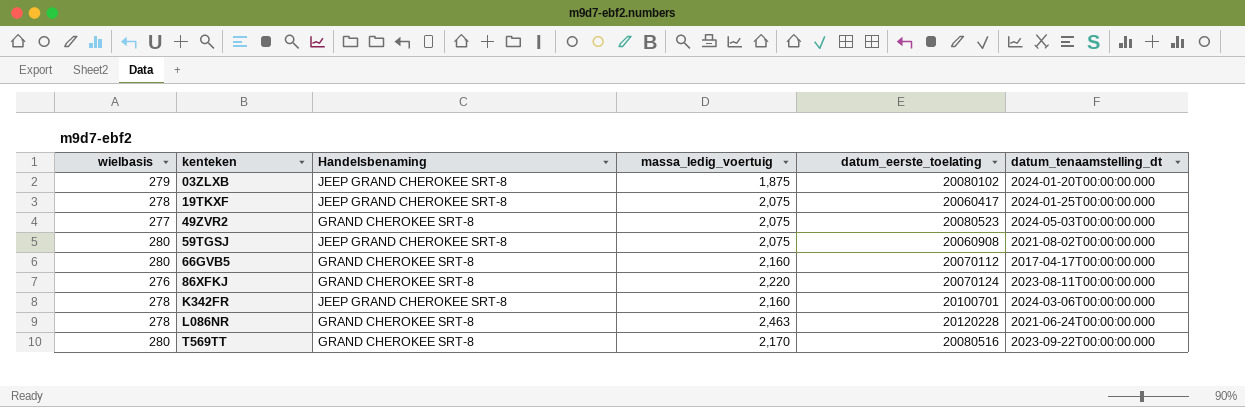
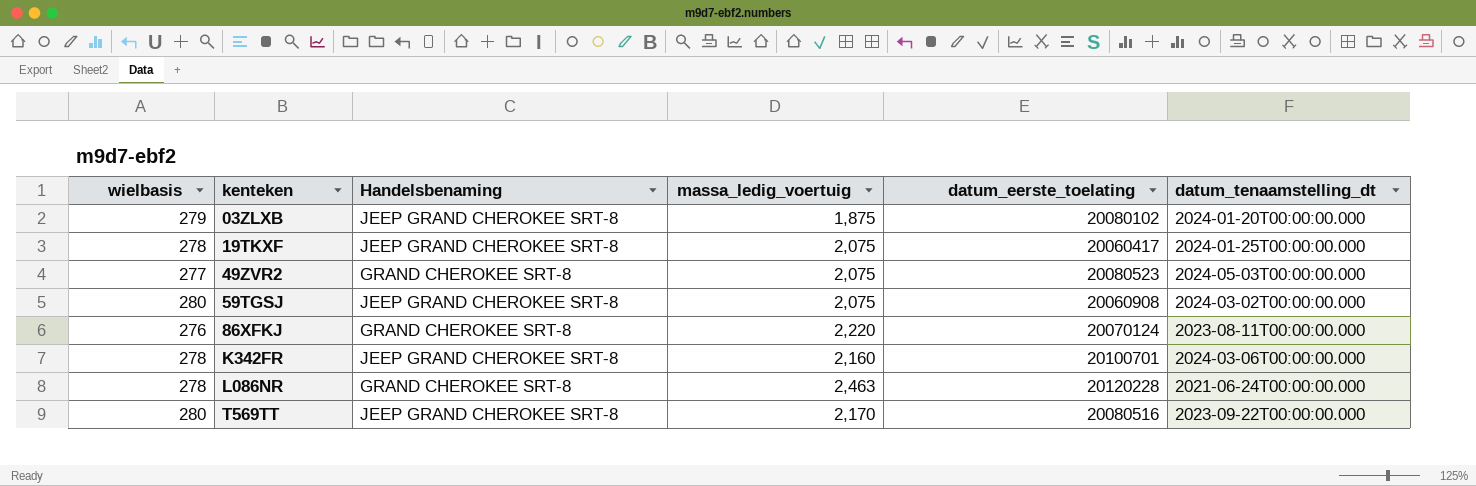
row 66GVB5: 280 | GRAND CHEROKEE SRT-8 | 2,160 | 20070112 | 2017-04-17T00:00:00.000 -> none
59TGSJ | datum_tenaamstelling_dt: 2021-08-02T00:00:00.000 -> 2024-03-02T00:00:00.000
T569TT | Handelsbenaming: GRAND CHEROKEE SRT-8 -> JEEP GRAND CHEROKEE SRT-8

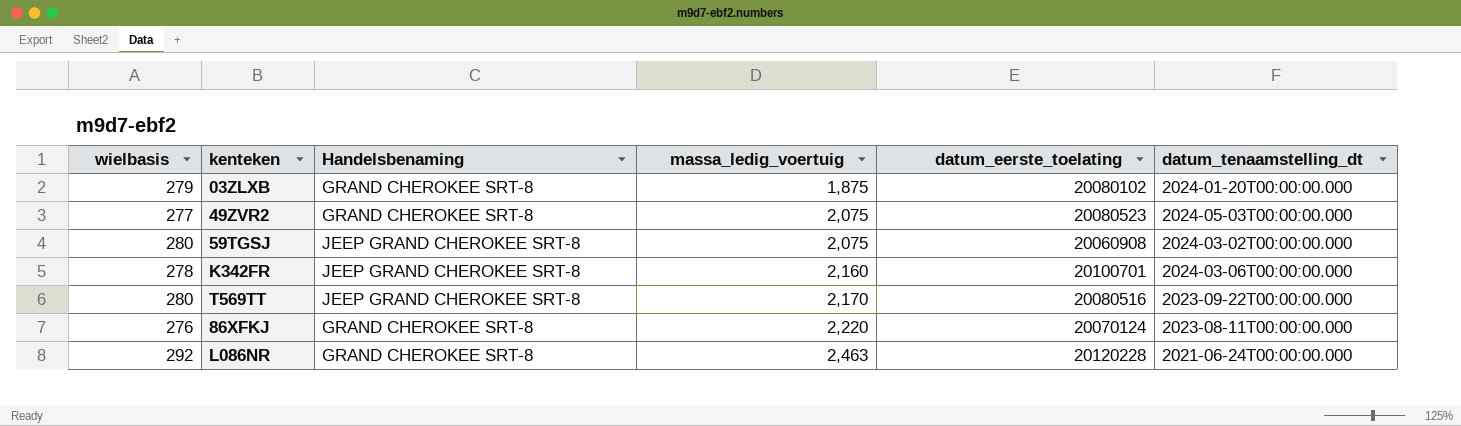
row order: kenteken ascending -> massa_ledig_voertuig ascending
row 19TKXF: 278 | JEEP GRAND CHEROKEE SRT-8 | 2,075 | 20060417 | 2024-01-25T00:00:00.000 -> none
03ZLXB | Handelsbenaming: JEEP GRAND CHEROKEE SRT-8 -> GRAND CHEROKEE SRT-8
L086NR | wielbasis: 278 -> 292

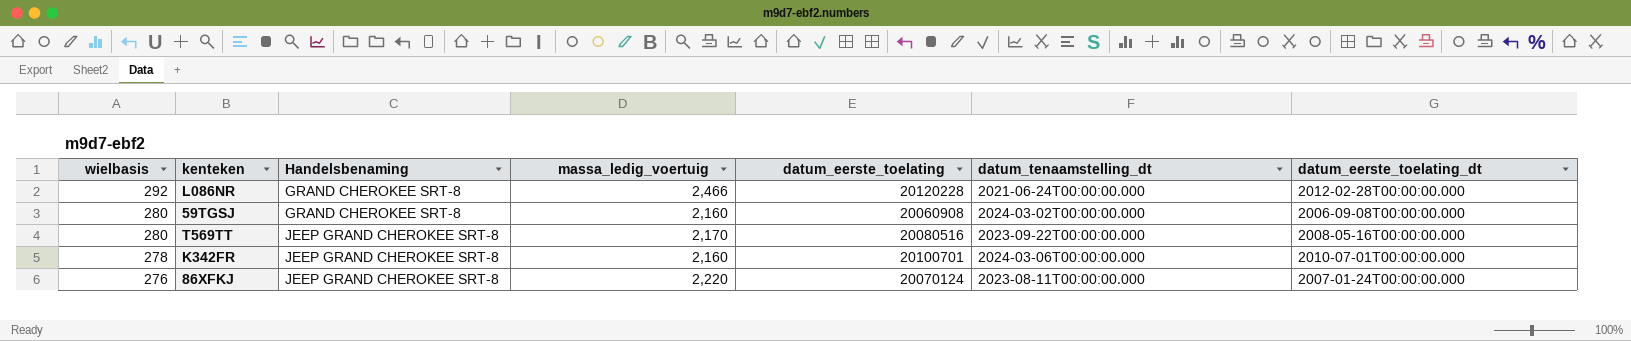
row order: massa_ledig_voertuig ascending -> wielbasis descending
column datum_eerste_toelating_dt | position: none -> 7
row 03ZLXB: 279 | GRAND CHEROKEE SRT-8 | 1,875 | 20080102 | 2024-01-20T00:00:00.000 -> none
row 49ZVR2: 277 | GRAND CHEROKEE SRT-8 | 2,075 | 20080523 | 2024-05-03T00:00:00.000 -> none
L086NR | massa_ledig_voertuig: 2,463 -> 2,466
59TGSJ | Handelsbenaming: JEEP GRAND CHEROKEE SRT-8 -> GRAND CHEROKEE SRT-8
59TGSJ | massa_ledig_voertuig: 2,075 -> 2,160
86XFKJ | Handelsbenaming: GRAND CHEROKEE SRT-8 -> JEEP GRAND CHEROKEE SRT-8

